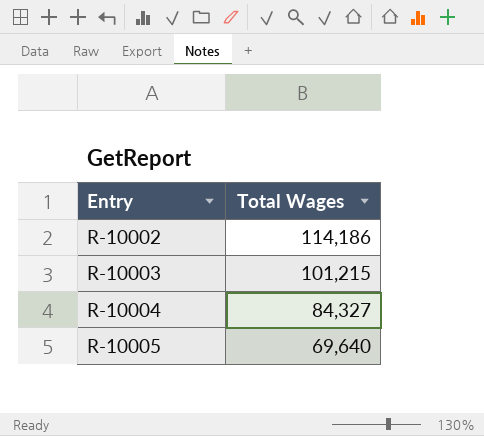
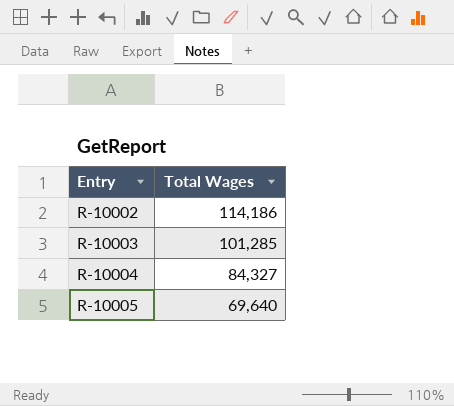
R-10003 | Total Wages: 101,215 -> 101,285

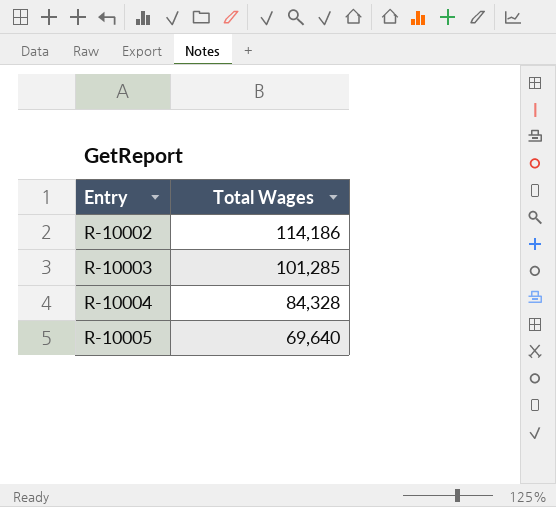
R-10004 | Total Wages: 84,327 -> 84,328

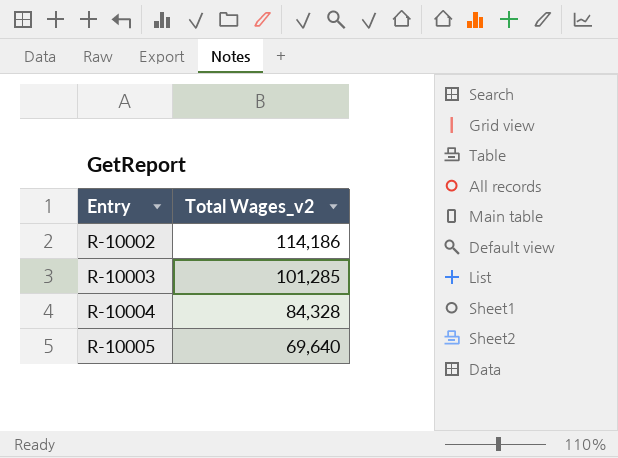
column name: Total Wages -> Total Wages_v2

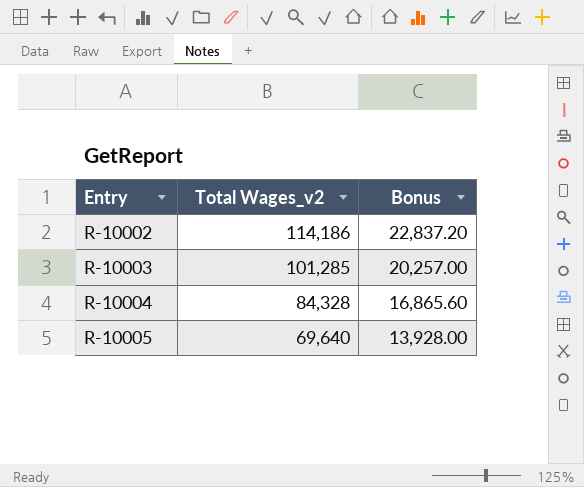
column Bonus | formula: none -> [Total Wages_v2] * 0.2

